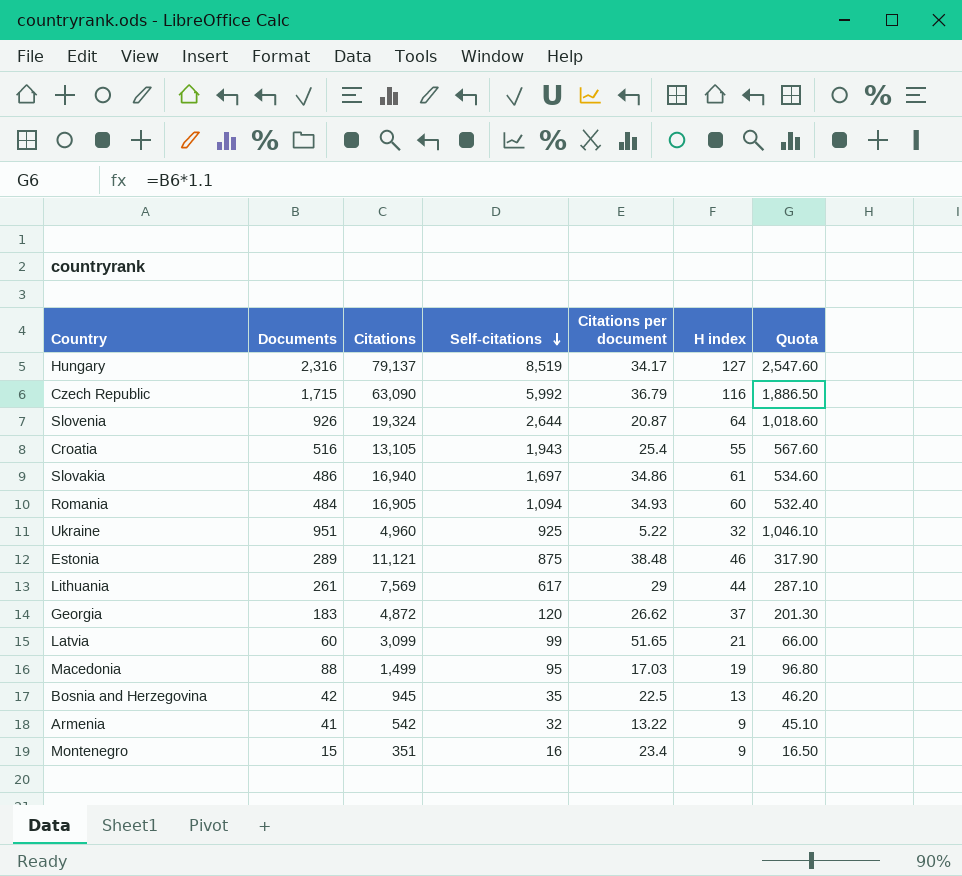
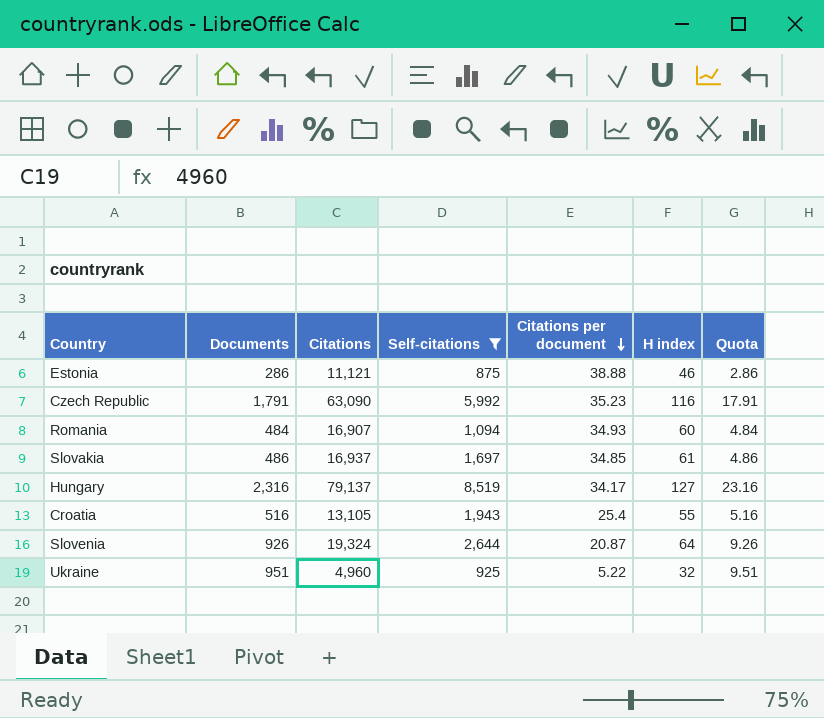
filter: none -> Self-citations >= 875
row order: Self-citations descending -> Citations per document descending
column Quota | formula: [Documents] * 1.1 -> [Documents] * 0.01
Estonia | Documents: 289 -> 286
Estonia | Citations per document: 38.48 -> 38.88
Czech Republic | Documents: 1,715 -> 1,791
Czech Republic | Citations per document: 36.79 -> 35.23
Romania | Citations: 16,905 -> 16,907
Slovakia | Citations: 16,940 -> 16,937
Slovakia | Citations per document: 34.86 -> 34.85

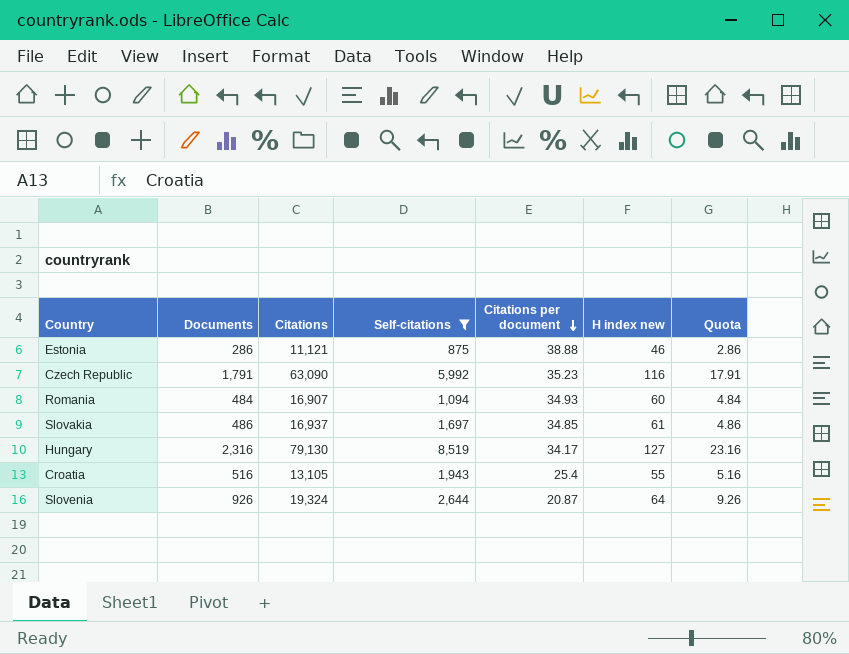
column name: H index -> H index new
row Ukraine: 951 | 4,960 | 925 | 5.22 | 32 | 9.51 -> none
Hungary | Citations: 79,137 -> 79,130

